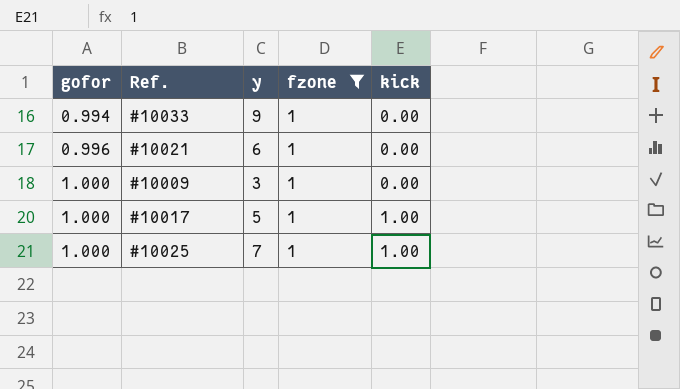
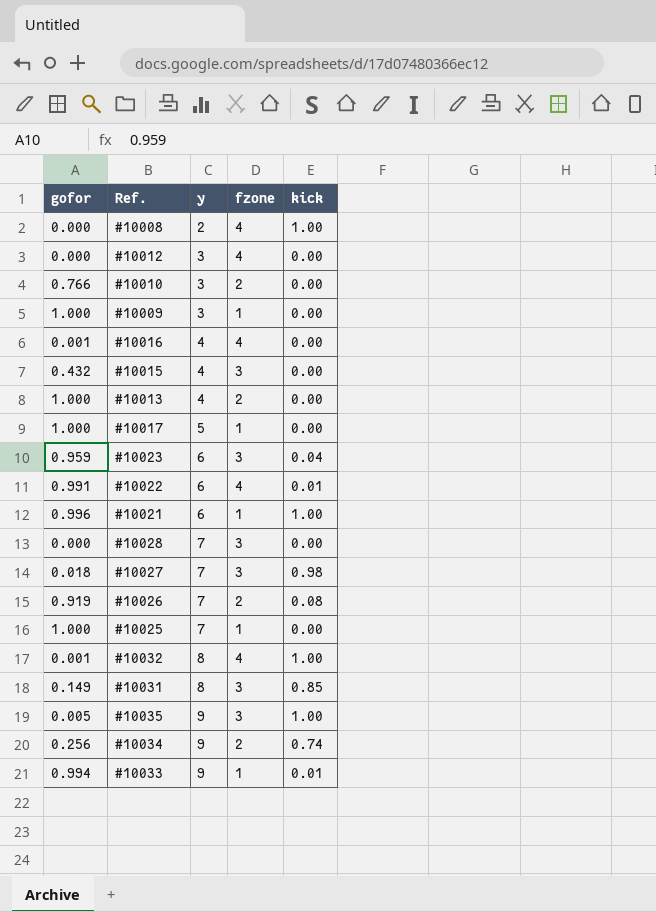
filter: fzone = 1 -> none
row order: gofor ascending -> y ascending
#10017 | kick: 1.00 -> 0.00
#10021 | kick: 0.00 -> 1.00
#10025 | kick: 1.00 -> 0.00
#10033 | kick: 0.00 -> 0.01

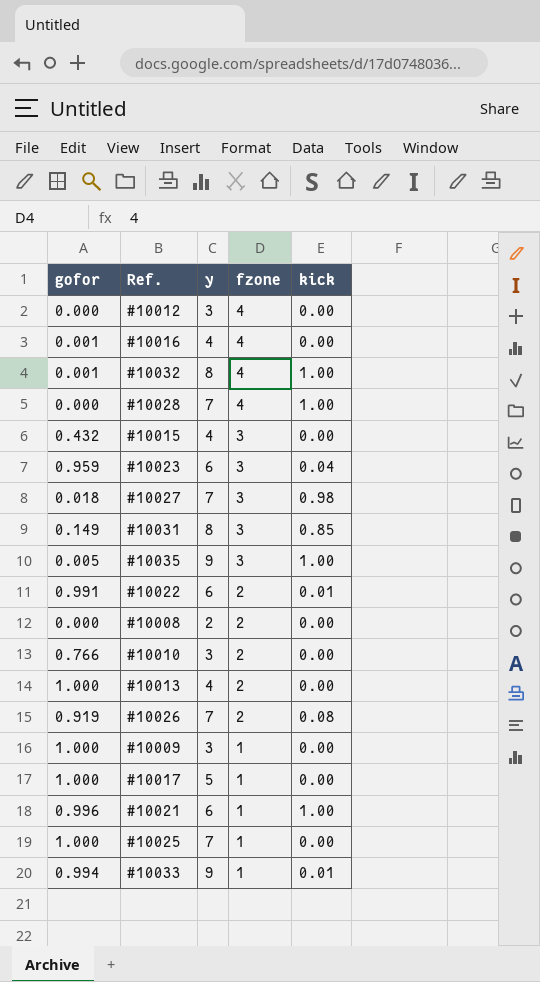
row order: y ascending -> fzone descending
row #10034: 0.256 | 9 | 2 | 0.74 -> none
#10028 | fzone: 3 -> 4
#10028 | kick: 0.00 -> 1.00
#10022 | fzone: 4 -> 2
#10008 | fzone: 4 -> 2
#10008 | kick: 1.00 -> 0.00

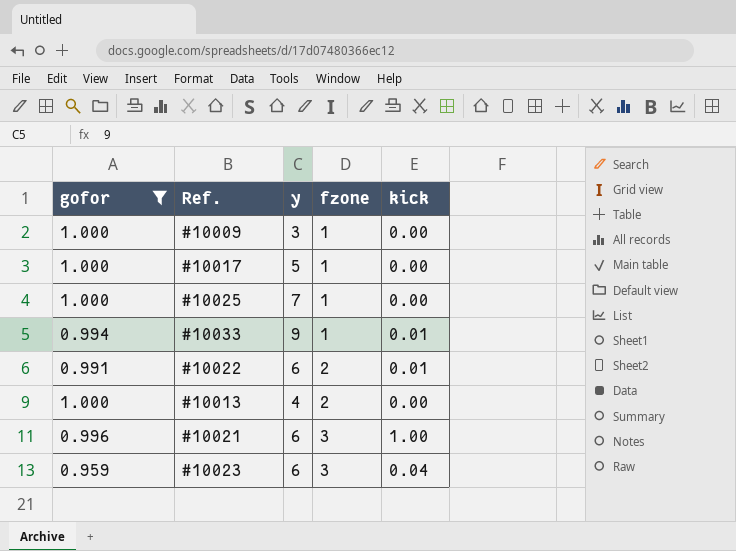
filter: none -> gofor >= 0.959
row order: fzone descending -> fzone ascending
#10021 | fzone: 1 -> 3

